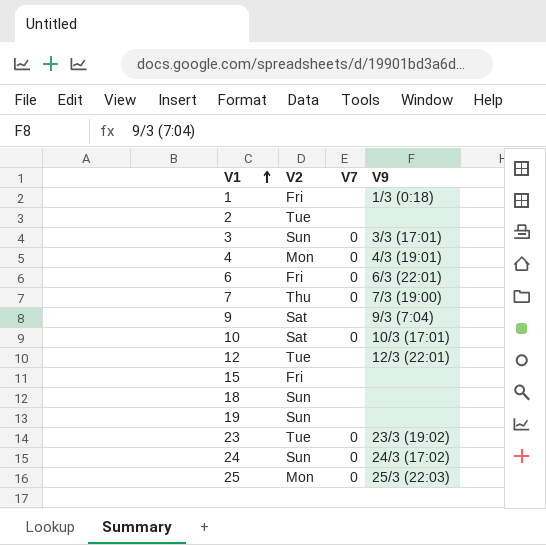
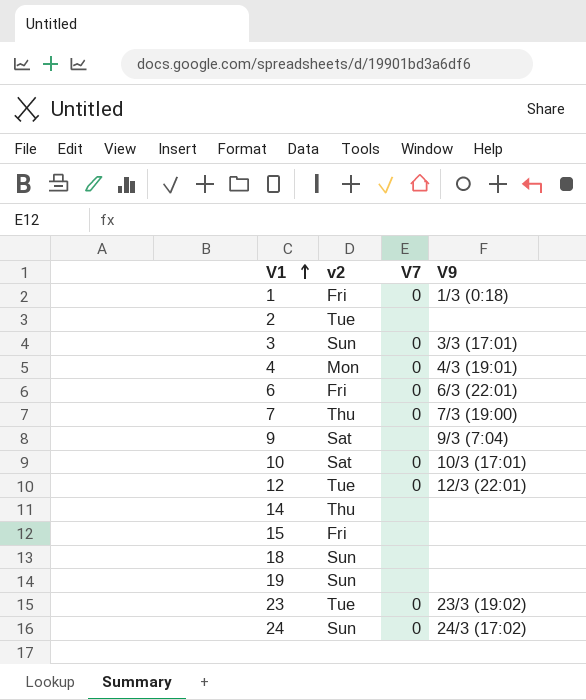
column name: V2 -> v2
row 25: Mon | 0 | 25/3 (22:03) -> none
1 | V7: none -> 0
12 | V7: none -> 0
row 14: none -> Thu | none | none

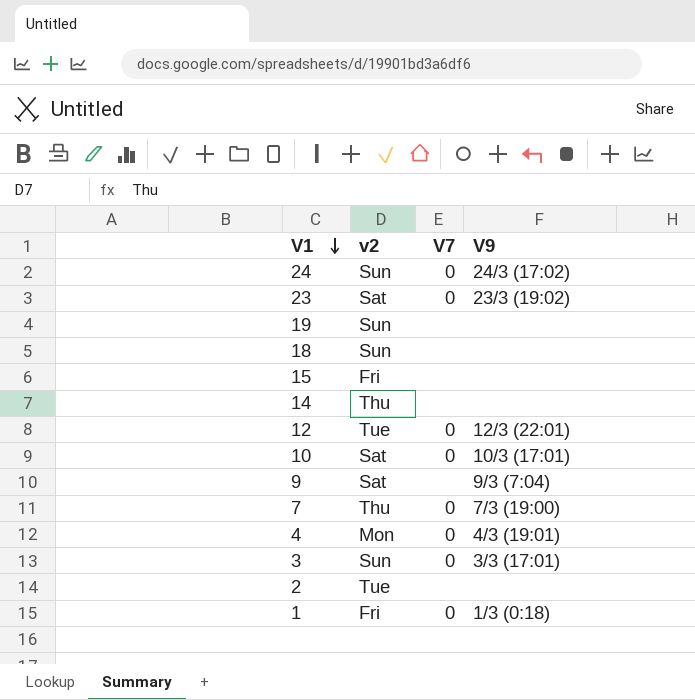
row order: V1 ascending -> V1 descending
row 6: Fri | 0 | 6/3 (22:01) -> none
23 | v2: Tue -> Sat

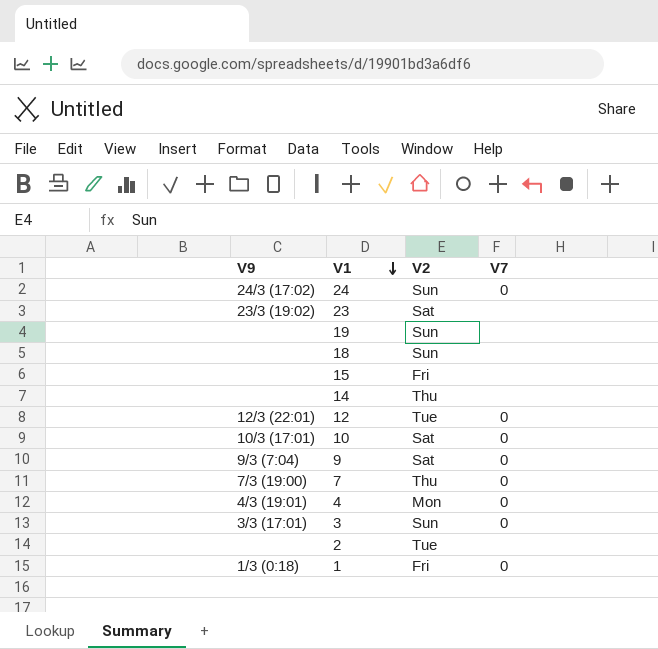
column V9 | position: 4 -> 1
column name: v2 -> V2
23 | V7: 0 -> none
9 | V7: none -> 0

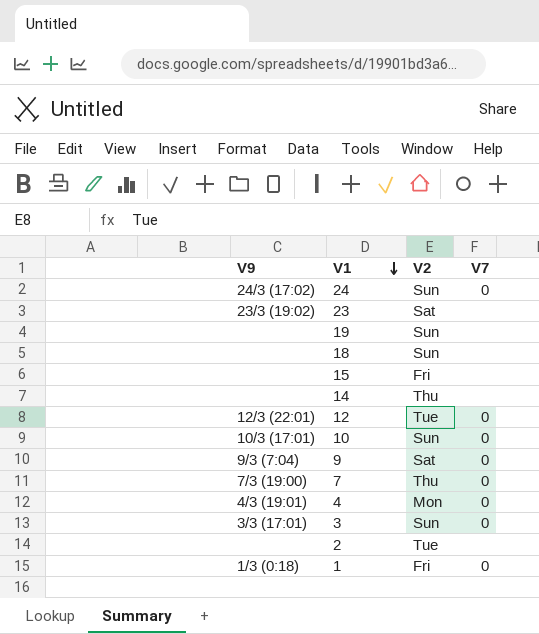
10 | V2: Sat -> Sun

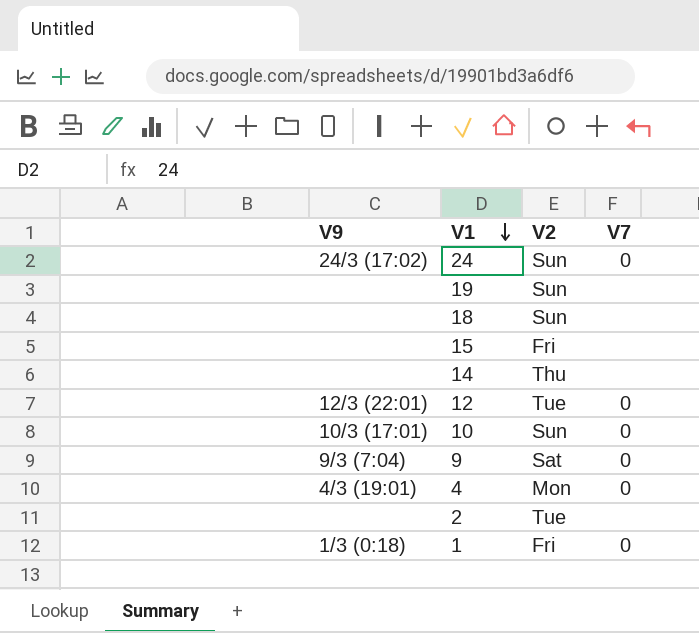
row 23: 23/3 (19:02) | Sat | none -> none
row 7: 7/3 (19:00) | Thu | 0 -> none
row 3: 3/3 (17:01) | Sun | 0 -> none

